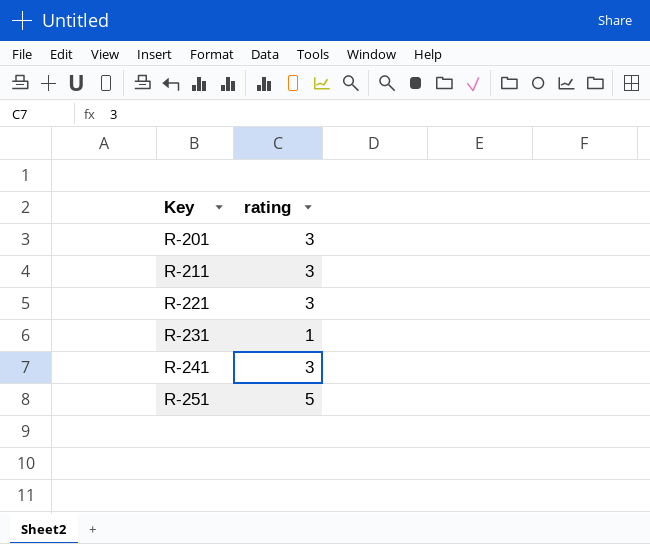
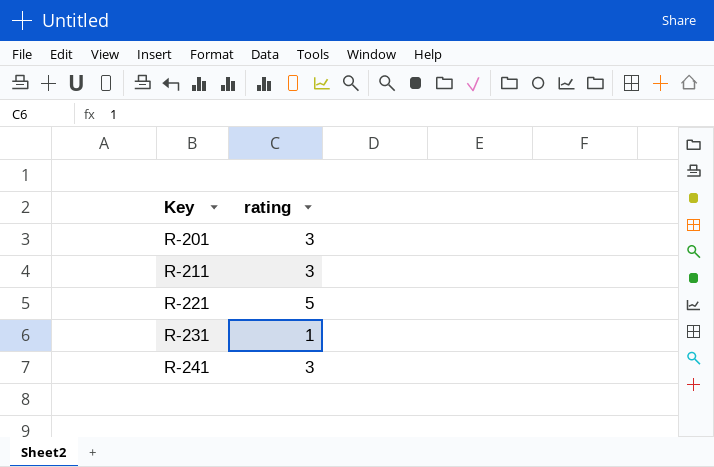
row R-251: 5 -> none
R-221 | rating: 3 -> 5

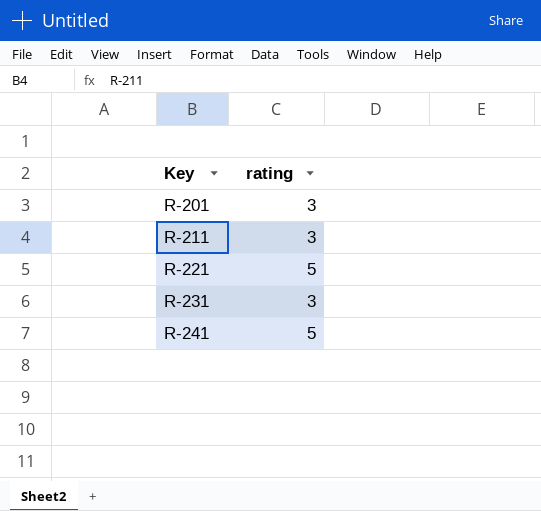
R-231 | rating: 1 -> 3
R-241 | rating: 3 -> 5

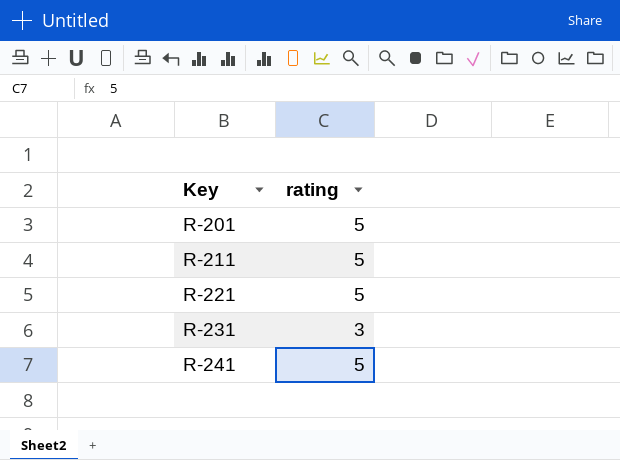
R-201 | rating: 3 -> 5
R-211 | rating: 3 -> 5

